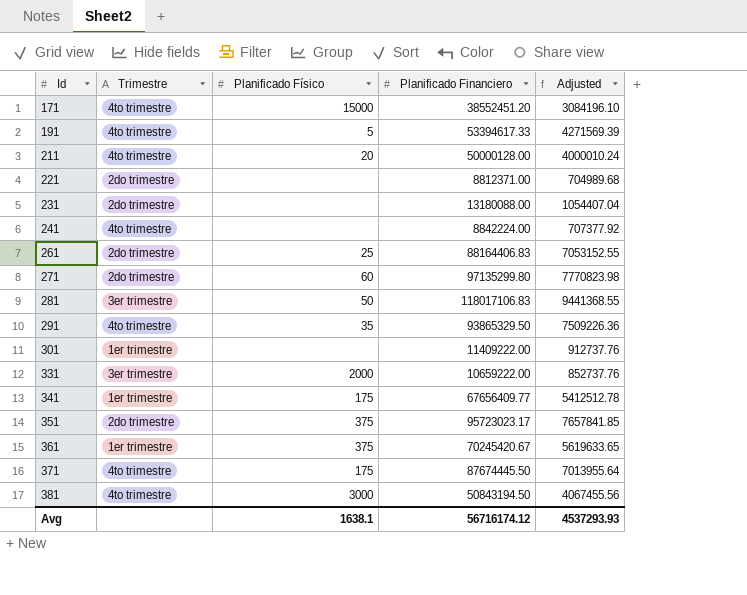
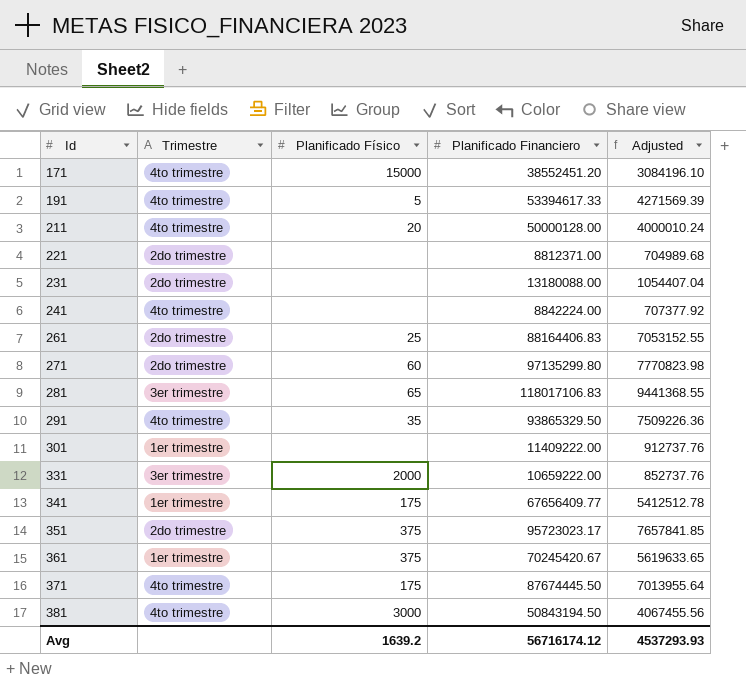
281 | Planificado Físico: 50 -> 65
Avg | Planificado Físico: 1638.1 -> 1639.2

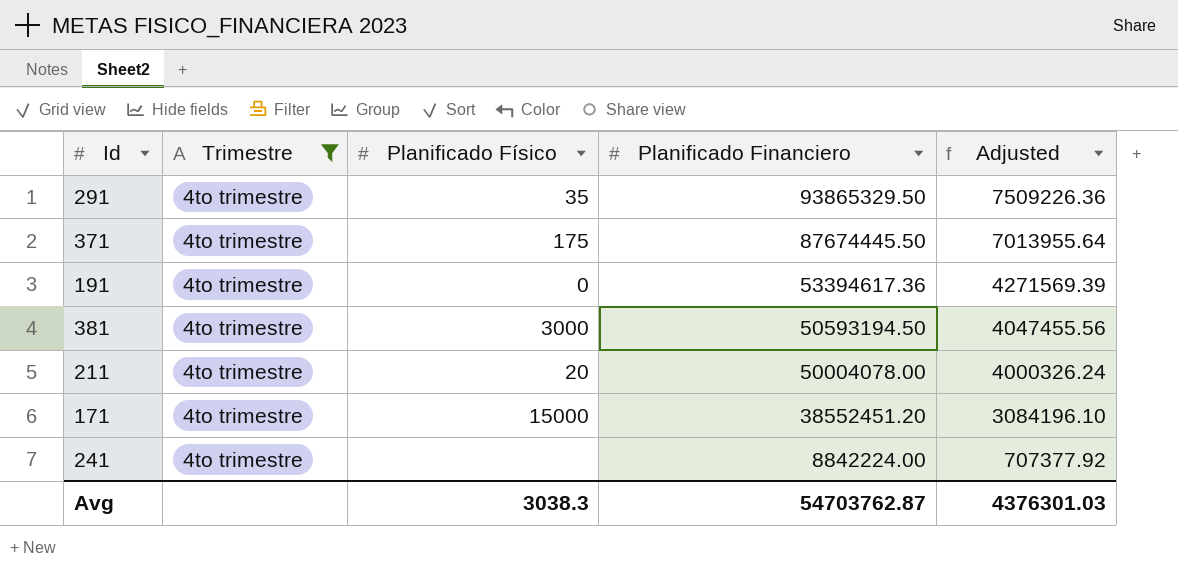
filter: none -> Trimestre = 4to trimestre
row order: Id ascending -> Planificado Financiero descending
191 | Planificado Físico: 5 -> 0
191 | Planificado Financiero: 53394617.33 -> 53394617.36
381 | Planificado Financiero: 50843194.50 -> 50593194.50
381 | Adjusted: 4067455.56 -> 4047455.56
211 | Planificado Financiero: 50000128.00 -> 50004078.00
211 | Adjusted: 4000010.24 -> 4000326.24
Avg | Planificado Físico: 1639.2 -> 3038.3
Avg | Planificado Financiero: 56716174.12 -> 54703762.87
Avg | Adjusted: 4537293.93 -> 4376301.03

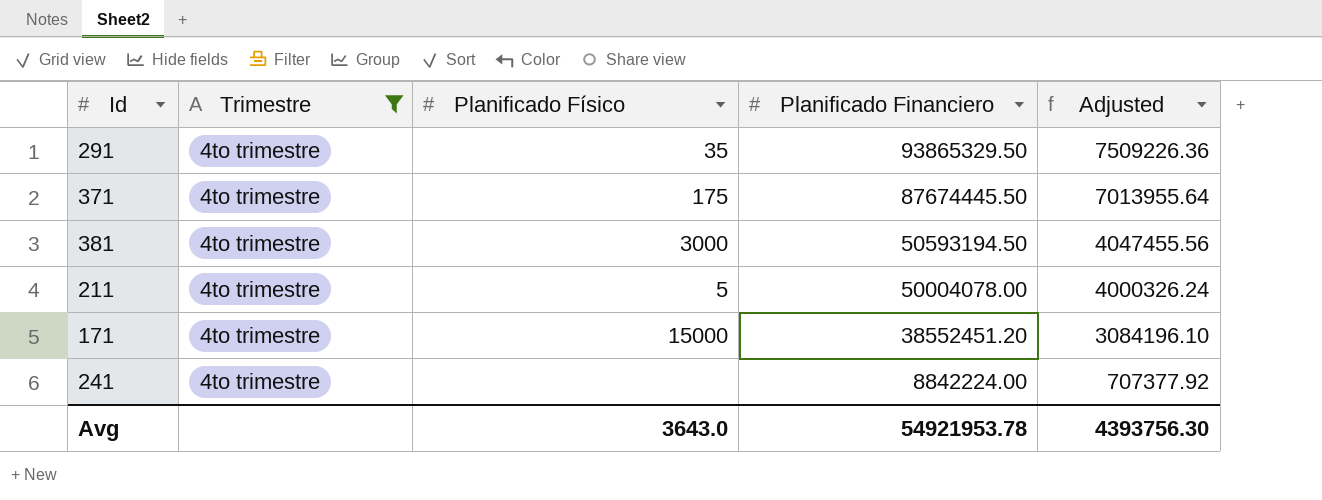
row 191: 4to trimestre | 0 | 53394617.36 | 4271569.39 -> none
211 | Planificado Físico: 20 -> 5
Avg | Planificado Físico: 3038.3 -> 3643.0
Avg | Planificado Financiero: 54703762.87 -> 54921953.78
Avg | Adjusted: 4376301.03 -> 4393756.30

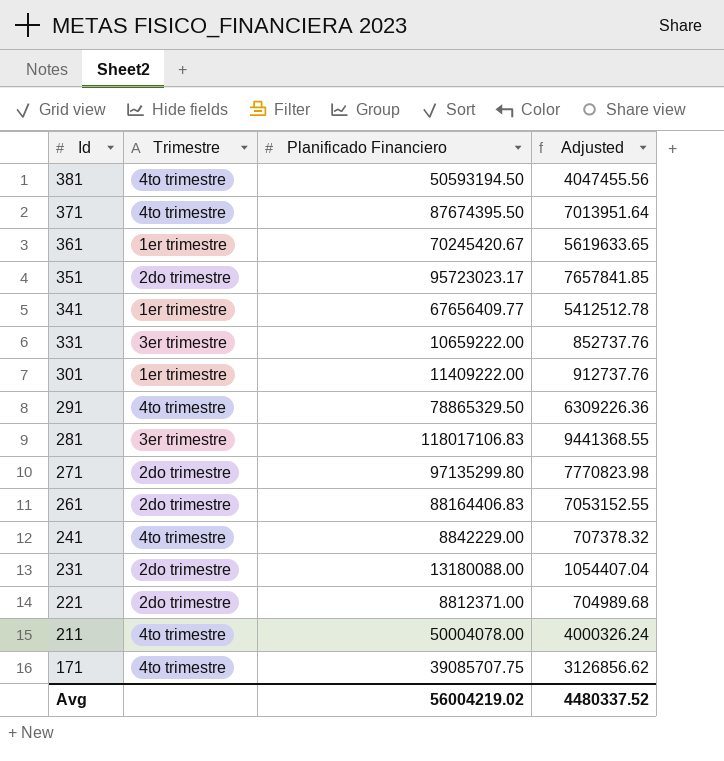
filter: Trimestre = 4to trimestre -> none
row order: Planificado Financiero descending -> Id descending
column Planificado Físico | position: 3 -> none
371 | Planificado Financiero: 87674445.50 -> 87674395.50
371 | Adjusted: 7013955.64 -> 7013951.64
291 | Planificado Financiero: 93865329.50 -> 78865329.50
291 | Adjusted: 7509226.36 -> 6309226.36
241 | Planificado Financiero: 8842224.00 -> 8842229.00
241 | Adjusted: 707377.92 -> 707378.32
171 | Planificado Financiero: 38552451.20 -> 39085707.75
171 | Adjusted: 3084196.10 -> 3126856.62
Avg | Planificado Financiero: 54921953.78 -> 56004219.02
Avg | Adjusted: 4393756.30 -> 4480337.52

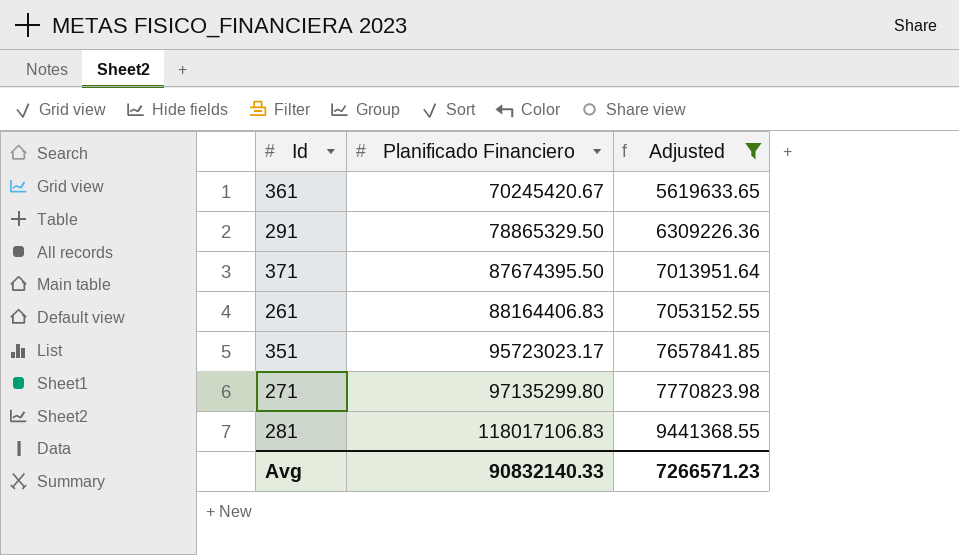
filter: none -> Adjusted >= 5619633.65
row order: Id descending -> Planificado Financiero ascending
column Trimestre | position: 2 -> none
Avg | Planificado Financiero: 56004219.02 -> 90832140.33
Avg | Adjusted: 4480337.52 -> 7266571.23

